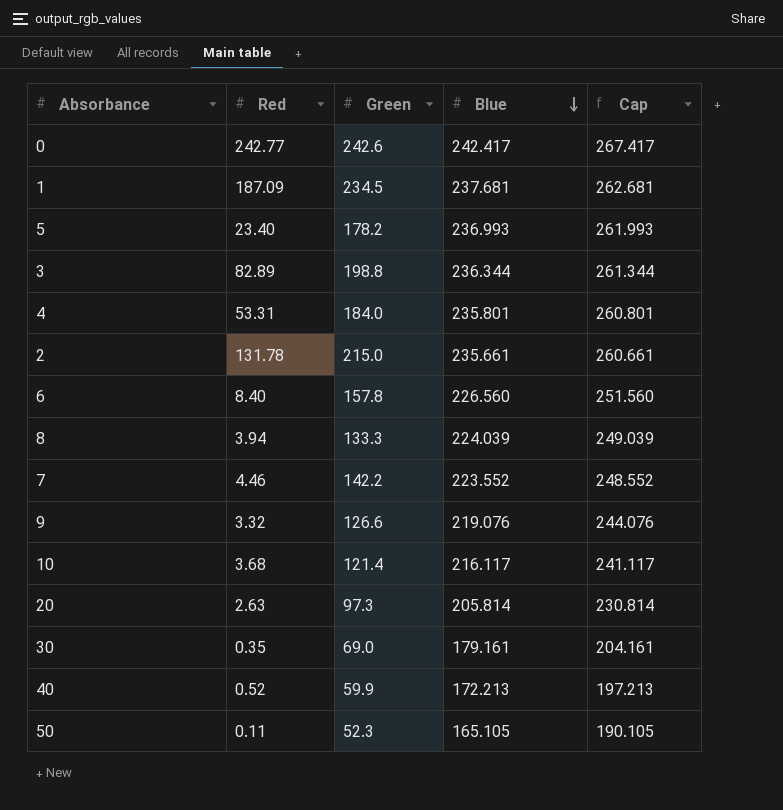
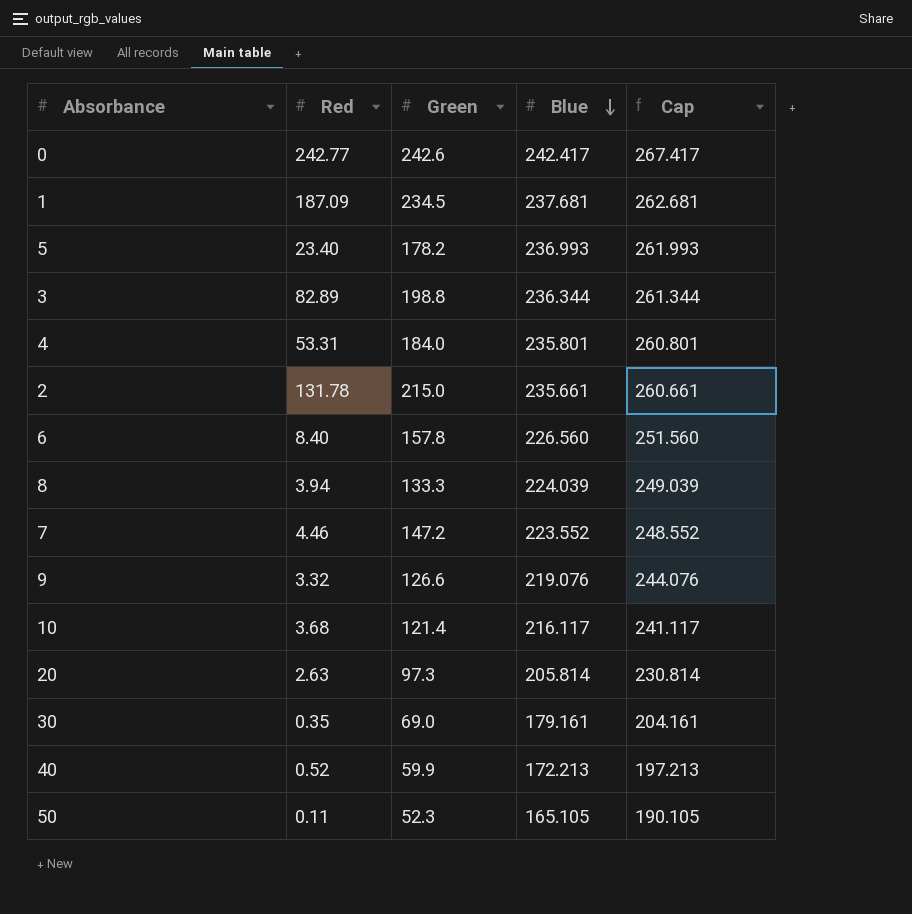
7 | Green: 142.2 -> 147.2

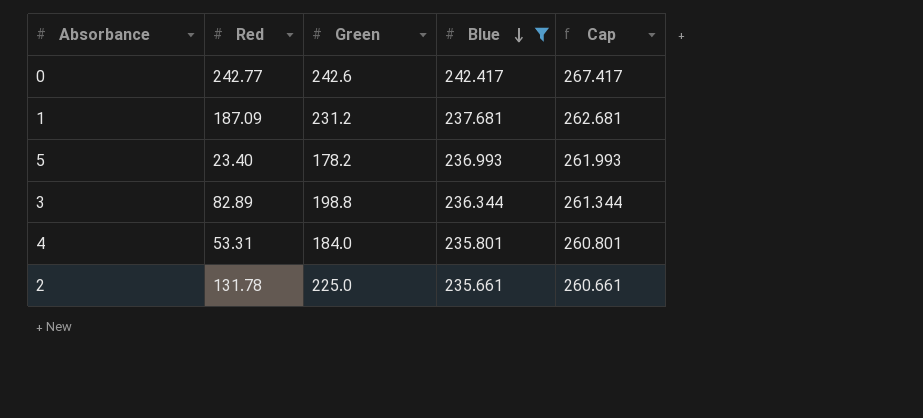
filter: none -> Blue >= 235.661
1 | Green: 234.5 -> 231.2
2 | Green: 215.0 -> 225.0

